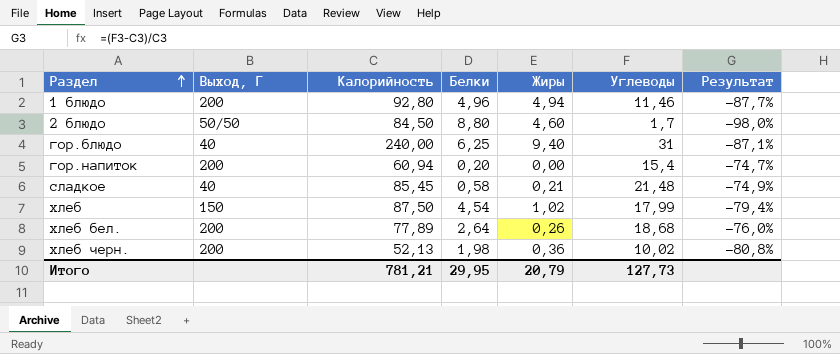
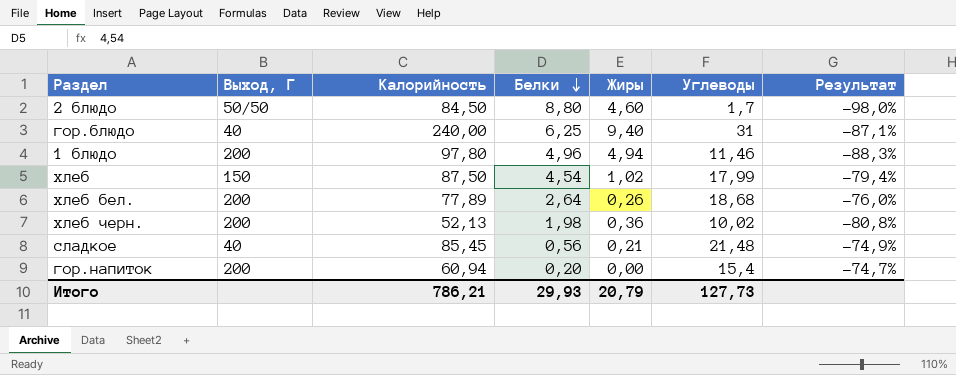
row order: Раздел ascending -> Белки descending
1 блюдо | Калорийность: 92,80 -> 97,80
1 блюдо | Результат: -87,7% -> -88,3%
сладкое | Белки: 0,58 -> 0,56
Итого | Калорийность: 781,21 -> 786,21
Итого | Белки: 29,95 -> 29,93

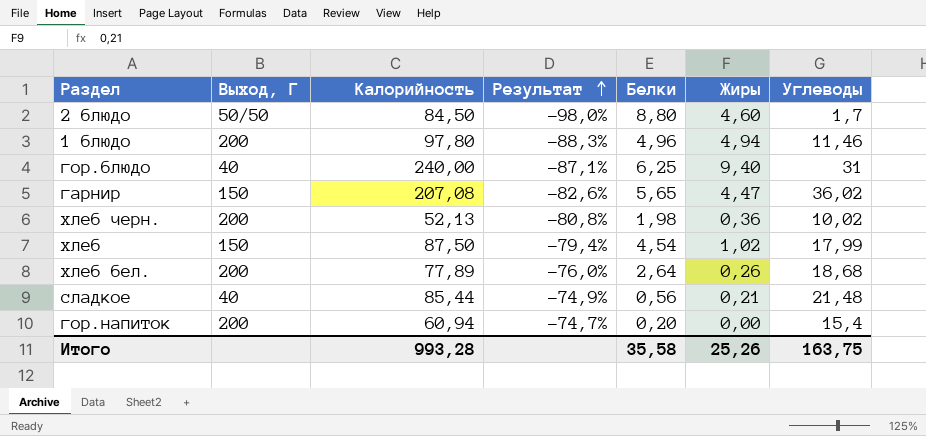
row order: Белки descending -> Результат ascending
column Результат | position: 7 -> 4
row гарнир: none -> 150 | 207,08 | -82,6% | 5,65 | 4,47 | 36,02
сладкое | Калорийность: 85,45 -> 85,44
Итого | Калорийность: 786,21 -> 993,28
Итого | Белки: 29,93 -> 35,58
Итого | Жиры: 20,79 -> 25,26
Итого | Углеводы: 127,73 -> 163,75

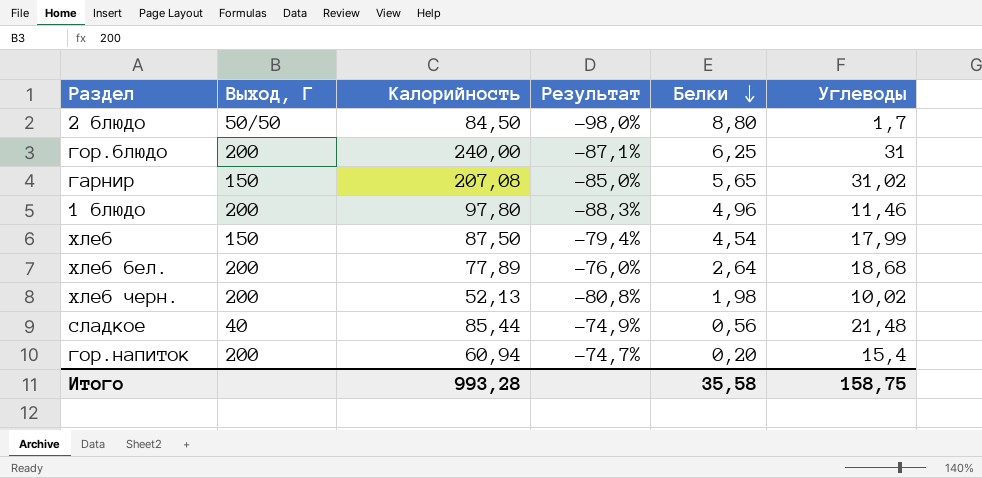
row order: Результат ascending -> Белки descending
column Жиры | position: 6 -> none
гор.блюдо | Выход, Г: 40 -> 200
гарнир | Результат: -82,6% -> -85,0%
гарнир | Углеводы: 36,02 -> 31,02
Итого | Углеводы: 163,75 -> 158,75

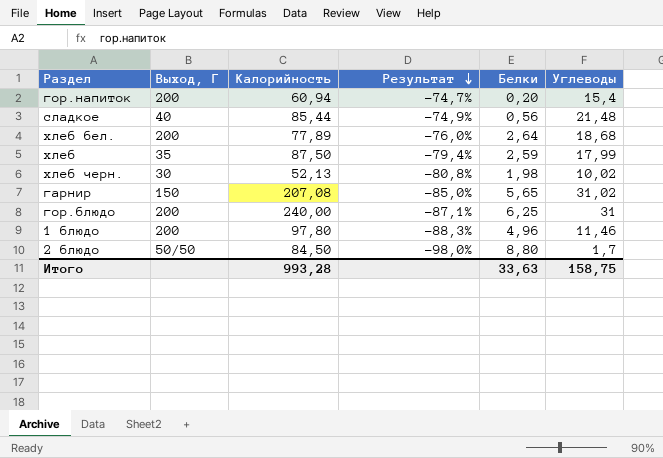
row order: Белки descending -> Результат descending
хлеб | Выход, Г: 150 -> 35
хлеб | Белки: 4,54 -> 2,59
хлеб черн. | Выход, Г: 200 -> 30
Итого | Белки: 35,58 -> 33,63

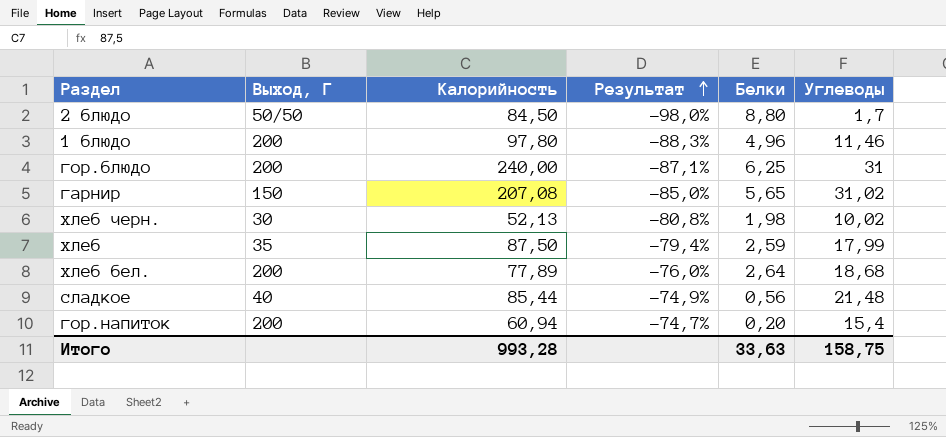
row order: Результат descending -> Результат ascending

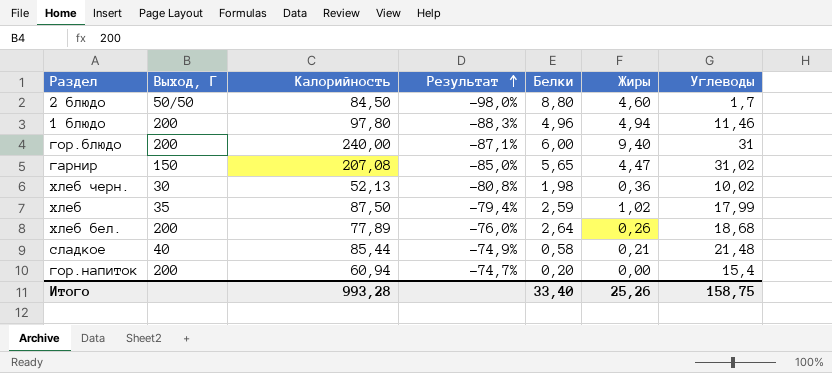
column Жиры | position: none -> 6
гор.блюдо | Белки: 6,25 -> 6,00
сладкое | Белки: 0,56 -> 0,58
Итого | Белки: 33,63 -> 33,40

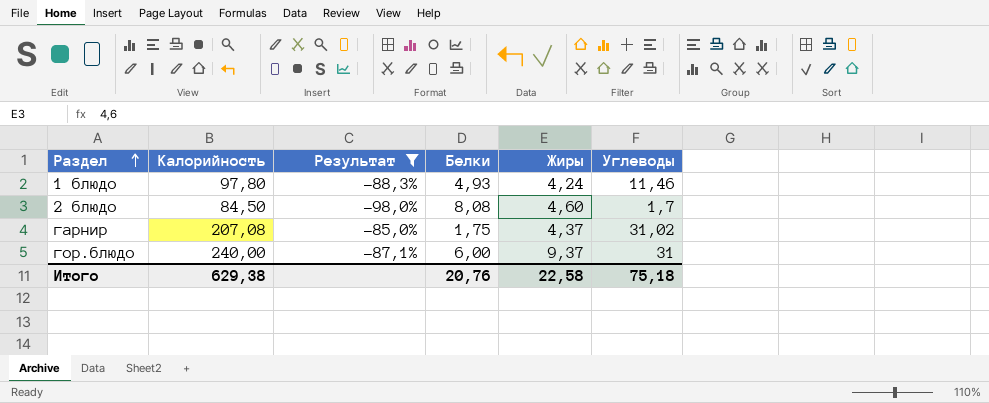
filter: none -> Результат <= -85,0%
row order: Результат ascending -> Раздел ascending
column Выход, Г | position: 2 -> none
1 блюдо | Белки: 4,96 -> 4,93
1 блюдо | Жиры: 4,94 -> 4,24
2 блюдо | Белки: 8,80 -> 8,08
гарнир | Белки: 5,65 -> 1,75
гарнир | Жиры: 4,47 -> 4,37
гор.блюдо | Жиры: 9,40 -> 9,37
Итого | Калорийность: 993,28 -> 629,38
Итого | Белки: 33,40 -> 20,76
Итого | Жиры: 25,26 -> 22,58
Итого | Углеводы: 158,75 -> 75,18

